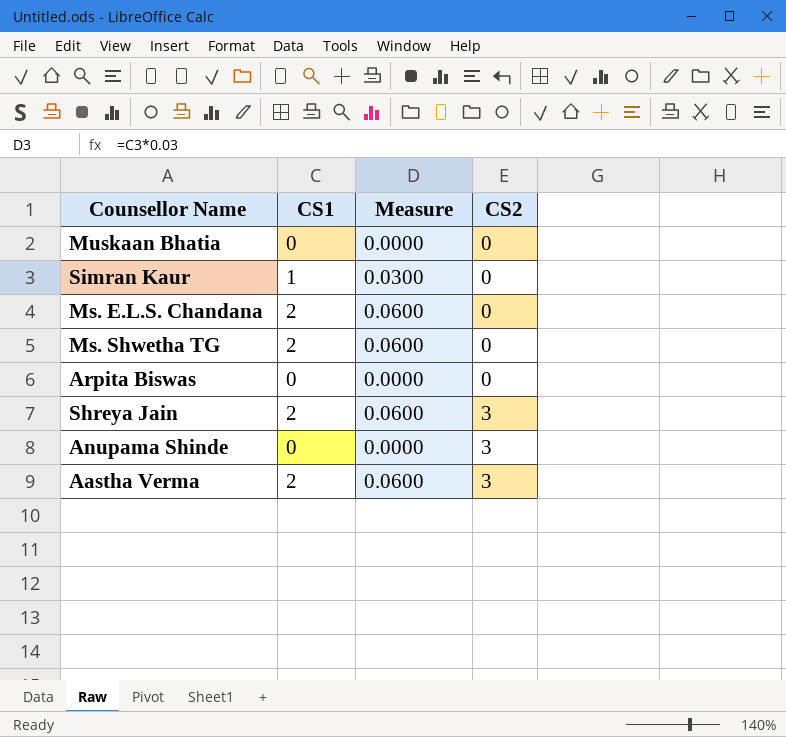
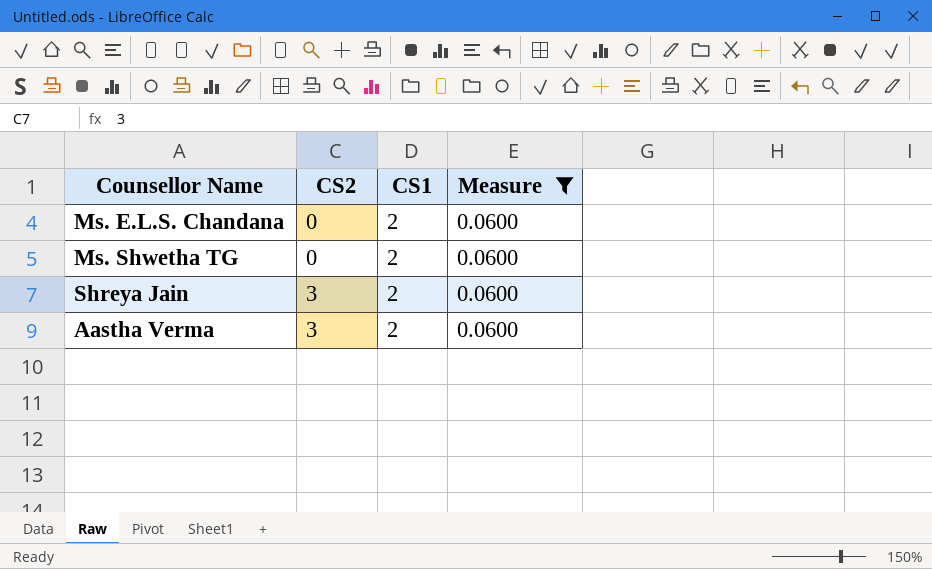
filter: none -> Measure = 0.0600
column CS2 | position: 4 -> 2

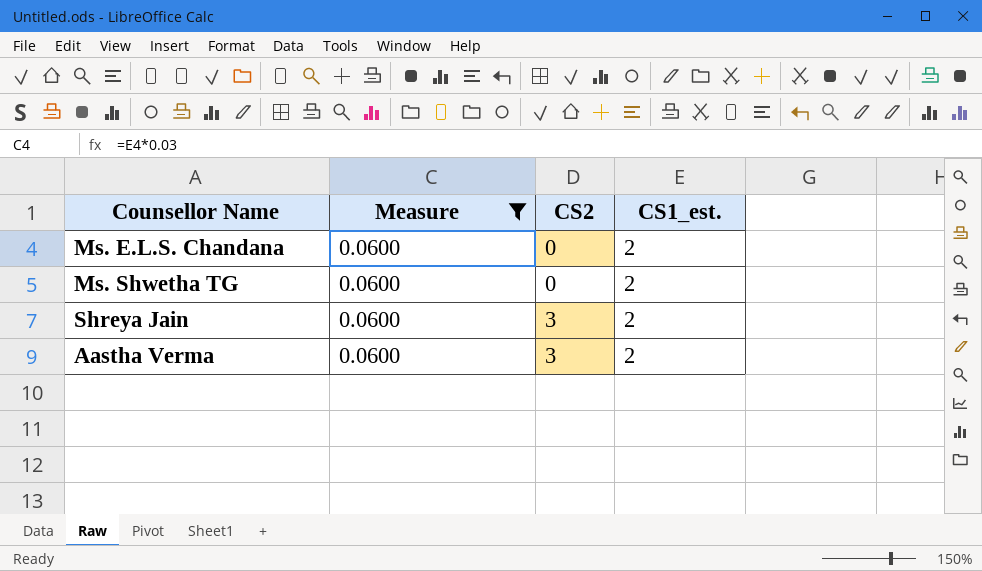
column Measure | position: 4 -> 2
column name: CS1 -> CS1_est.

